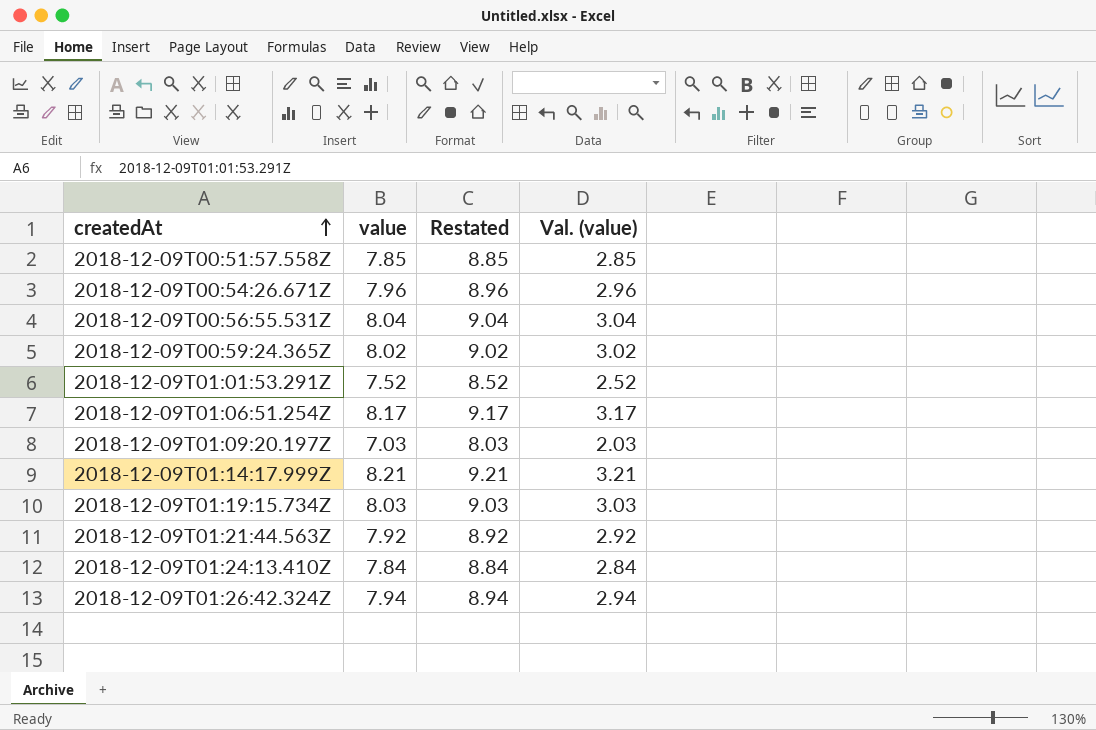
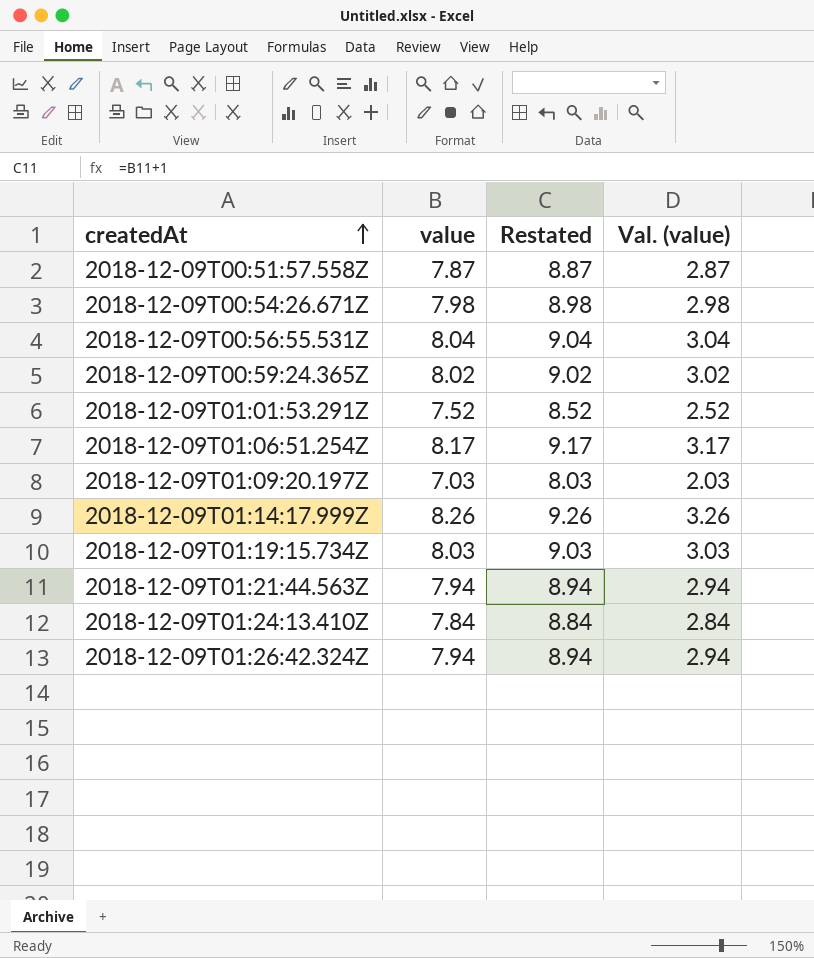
2018-12-09T00:51:57.558Z | value: 7.85 -> 7.87
2018-12-09T00:51:57.558Z | Restated: 8.85 -> 8.87
2018-12-09T00:51:57.558Z | Val. (value): 2.85 -> 2.87
2018-12-09T00:54:26.671Z | value: 7.96 -> 7.98
2018-12-09T00:54:26.671Z | Restated: 8.96 -> 8.98
2018-12-09T00:54:26.671Z | Val. (value): 2.96 -> 2.98
2018-12-09T01:14:17.999Z | value: 8.21 -> 8.26
2018-12-09T01:14:17.999Z | Restated: 9.21 -> 9.26
2018-12-09T01:14:17.999Z | Val. (value): 3.21 -> 3.26
2018-12-09T01:21:44.563Z | value: 7.92 -> 7.94
2018-12-09T01:21:44.563Z | Restated: 8.92 -> 8.94
2018-12-09T01:21:44.563Z | Val. (value): 2.92 -> 2.94

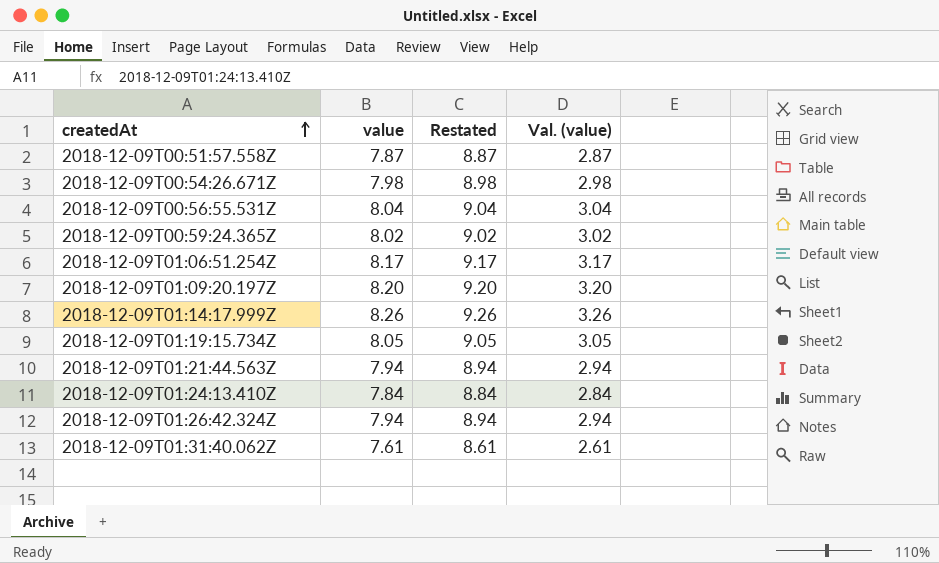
row 2018-12-09T01:01:53.291Z: 7.52 | 8.52 | 2.52 -> none
2018-12-09T01:09:20.197Z | value: 7.03 -> 8.20
2018-12-09T01:09:20.197Z | Restated: 8.03 -> 9.20
2018-12-09T01:09:20.197Z | Val. (value): 2.03 -> 3.20
2018-12-09T01:19:15.734Z | value: 8.03 -> 8.05
2018-12-09T01:19:15.734Z | Restated: 9.03 -> 9.05
2018-12-09T01:19:15.734Z | Val. (value): 3.03 -> 3.05
row 2018-12-09T01:31:40.062Z: none -> 7.61 | 8.61 | 2.61

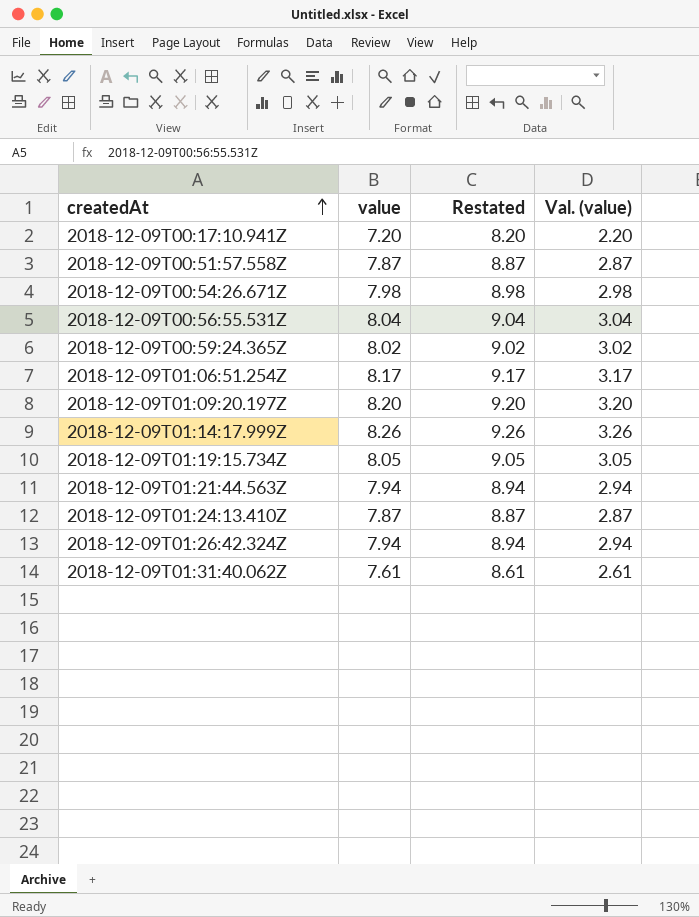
row 2018-12-09T00:17:10.941Z: none -> 7.20 | 8.20 | 2.20
2018-12-09T01:24:13.410Z | value: 7.84 -> 7.87
2018-12-09T01:24:13.410Z | Restated: 8.84 -> 8.87
2018-12-09T01:24:13.410Z | Val. (value): 2.84 -> 2.87

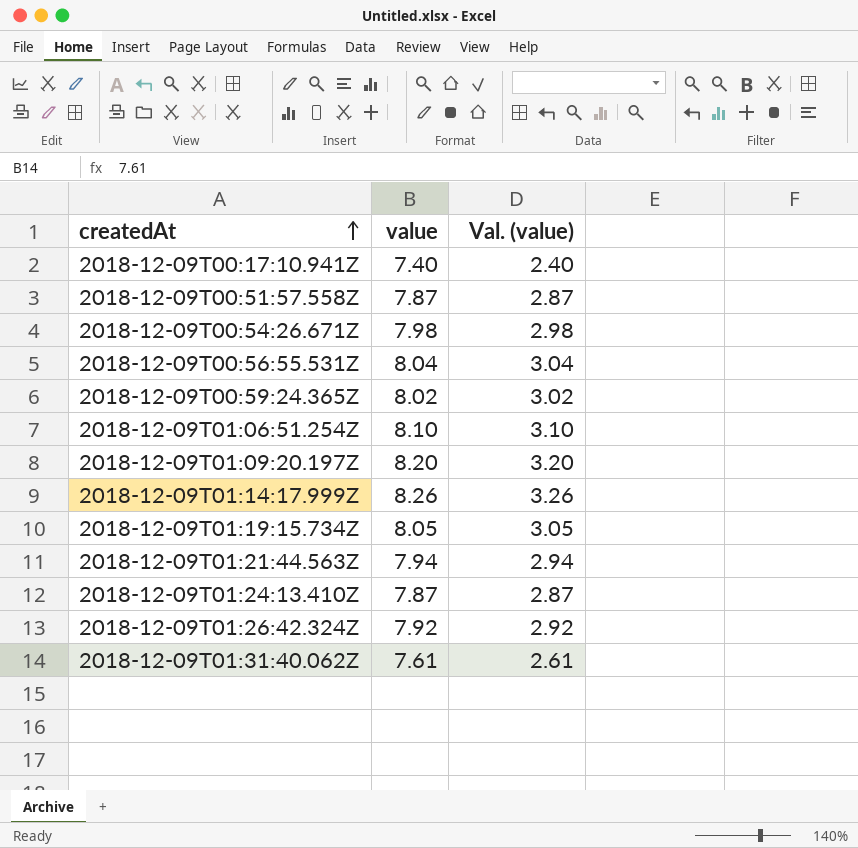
column Restated | formula: [value] + 1 -> none
2018-12-09T00:17:10.941Z | value: 7.20 -> 7.40
2018-12-09T00:17:10.941Z | Val. (value): 2.20 -> 2.40
2018-12-09T01:06:51.254Z | value: 8.17 -> 8.10
2018-12-09T01:06:51.254Z | Val. (value): 3.17 -> 3.10
2018-12-09T01:26:42.324Z | value: 7.94 -> 7.92
2018-12-09T01:26:42.324Z | Val. (value): 2.94 -> 2.92

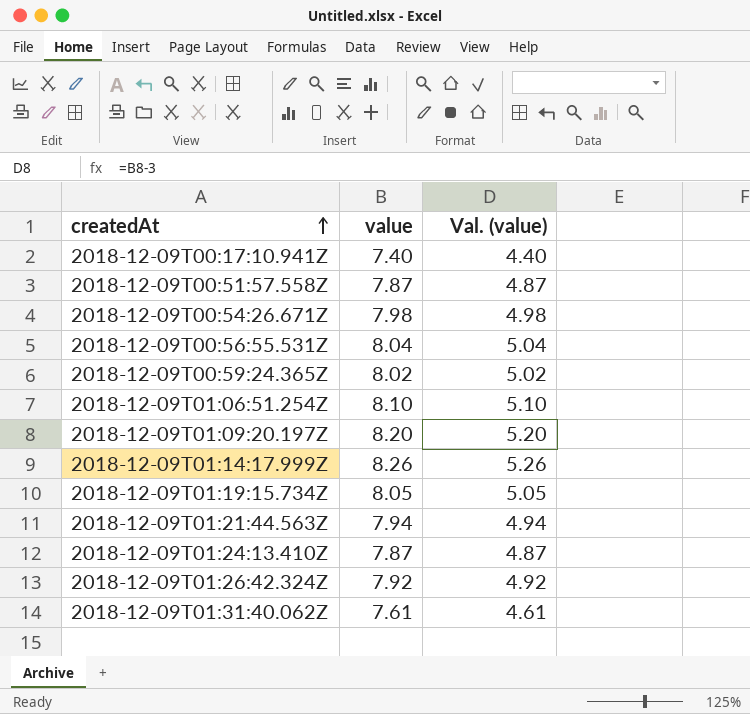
column Val. (value) | formula: [value] - 5 -> [value] - 3

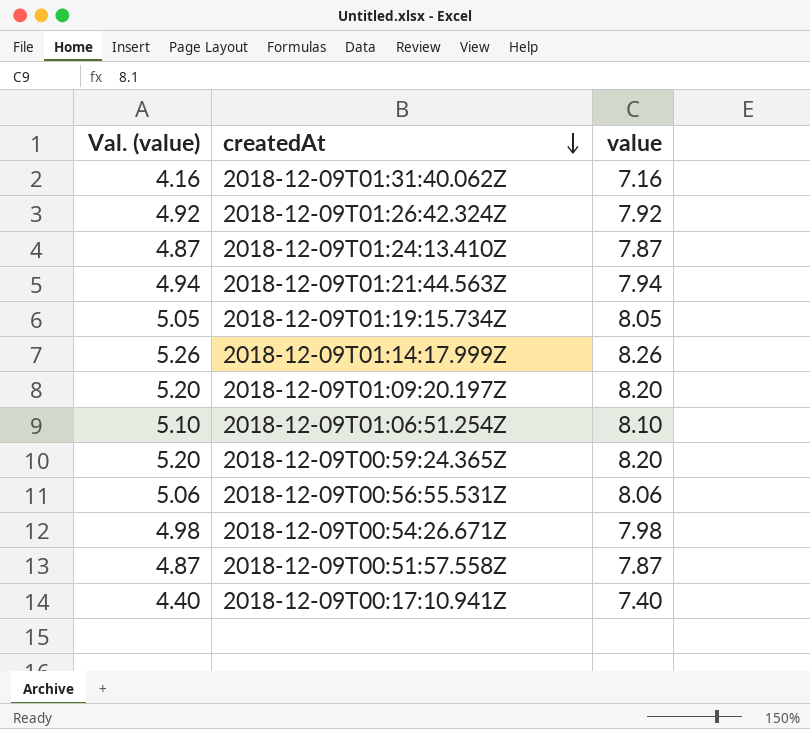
row order: createdAt ascending -> createdAt descending
column Val. (value) | position: 3 -> 1
2018-12-09T01:31:40.062Z | Val. (value): 4.61 -> 4.16
2018-12-09T01:31:40.062Z | value: 7.61 -> 7.16
2018-12-09T00:59:24.365Z | Val. (value): 5.02 -> 5.20
2018-12-09T00:59:24.365Z | value: 8.02 -> 8.20
2018-12-09T00:56:55.531Z | Val. (value): 5.04 -> 5.06
2018-12-09T00:56:55.531Z | value: 8.04 -> 8.06

